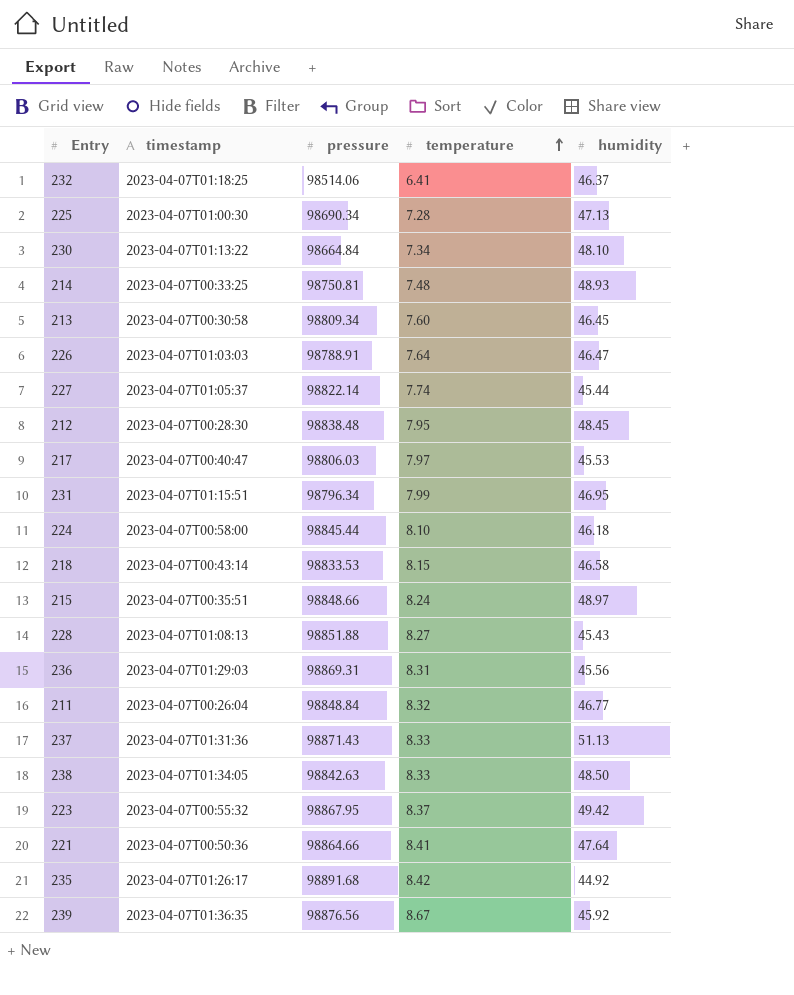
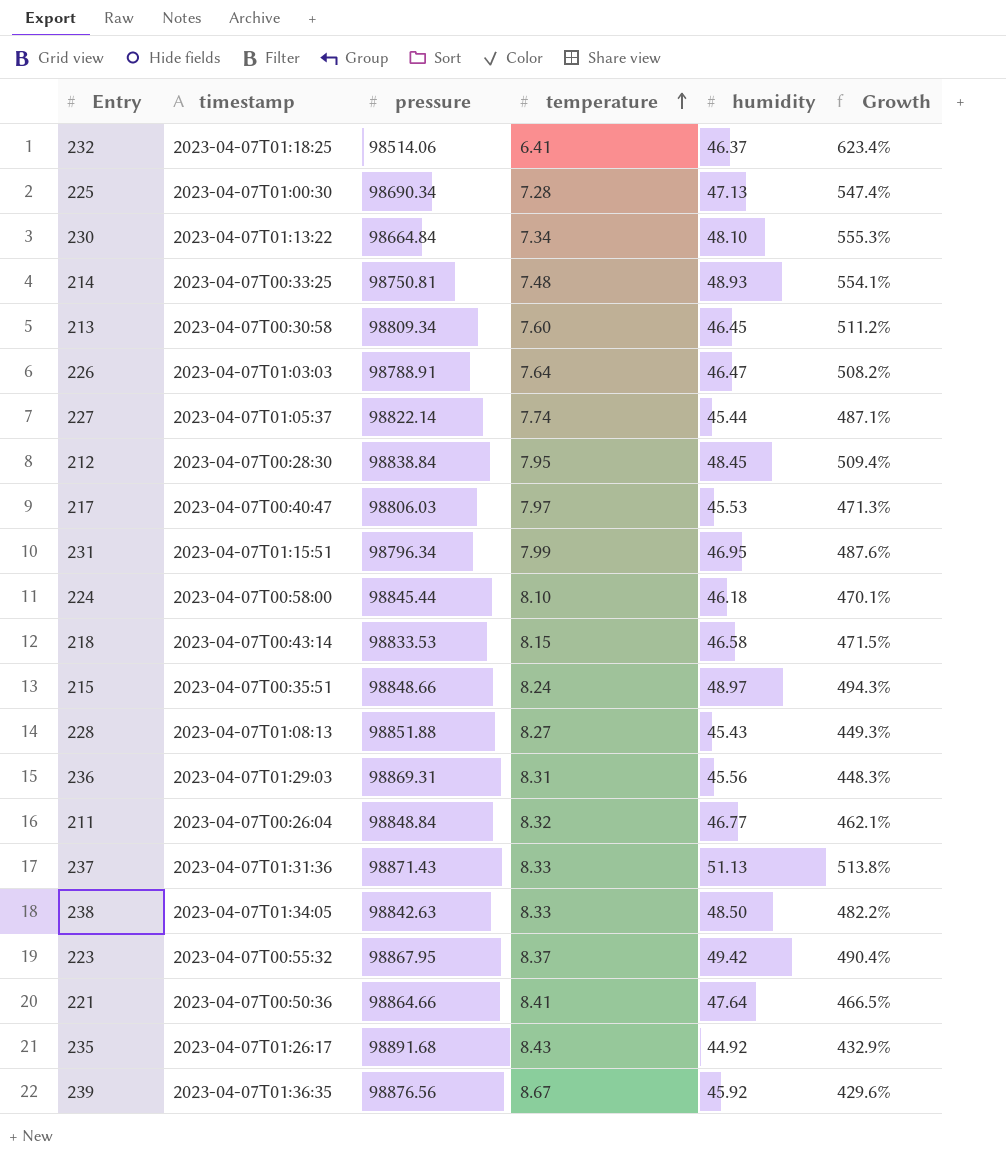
column Growth | formula: none -> ([humidity] - [temperature]) / [temperature]
212 | pressure: 98838.48 -> 98838.84
235 | temperature: 8.42 -> 8.43

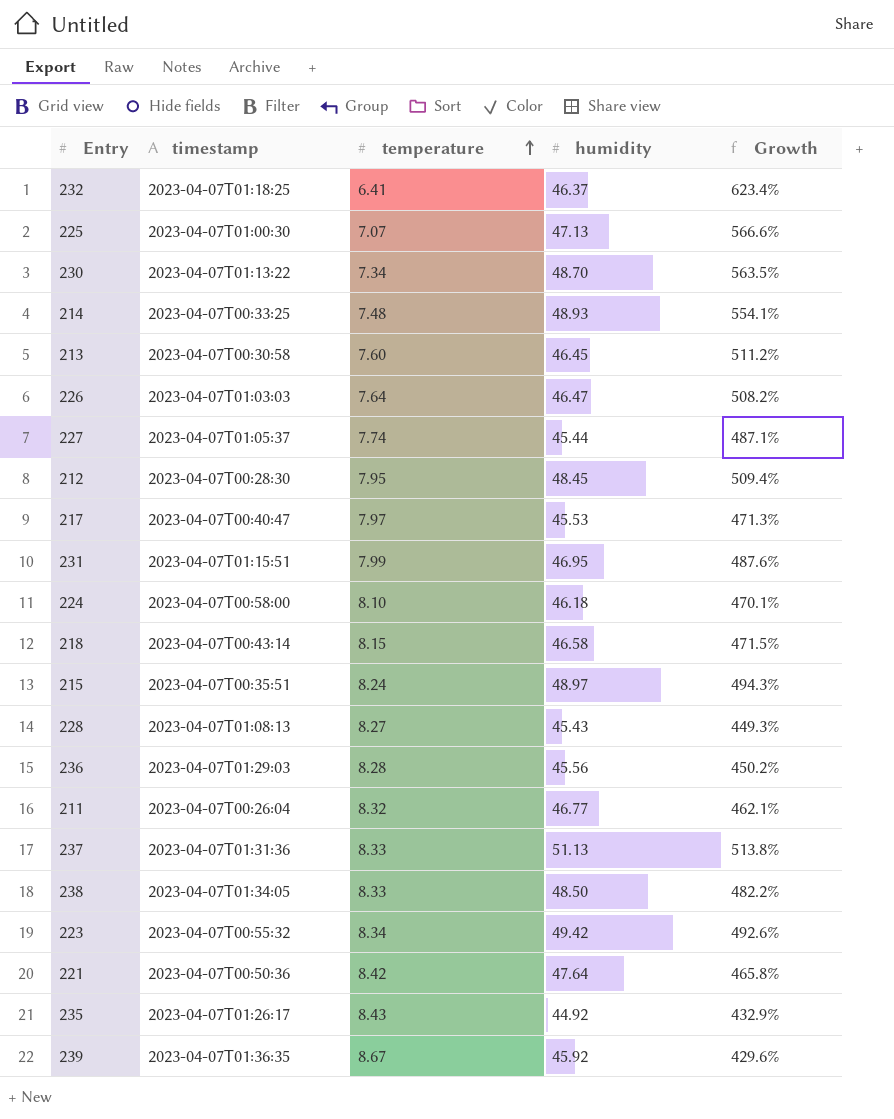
column pressure | position: 3 -> none
225 | temperature: 7.28 -> 7.07
225 | Growth: 547.4% -> 566.6%
230 | humidity: 48.10 -> 48.70
230 | Growth: 555.3% -> 563.5%
236 | temperature: 8.31 -> 8.28
236 | Growth: 448.3% -> 450.2%
223 | temperature: 8.37 -> 8.34
223 | Growth: 490.4% -> 492.6%
221 | temperature: 8.41 -> 8.42
221 | Growth: 466.5% -> 465.8%

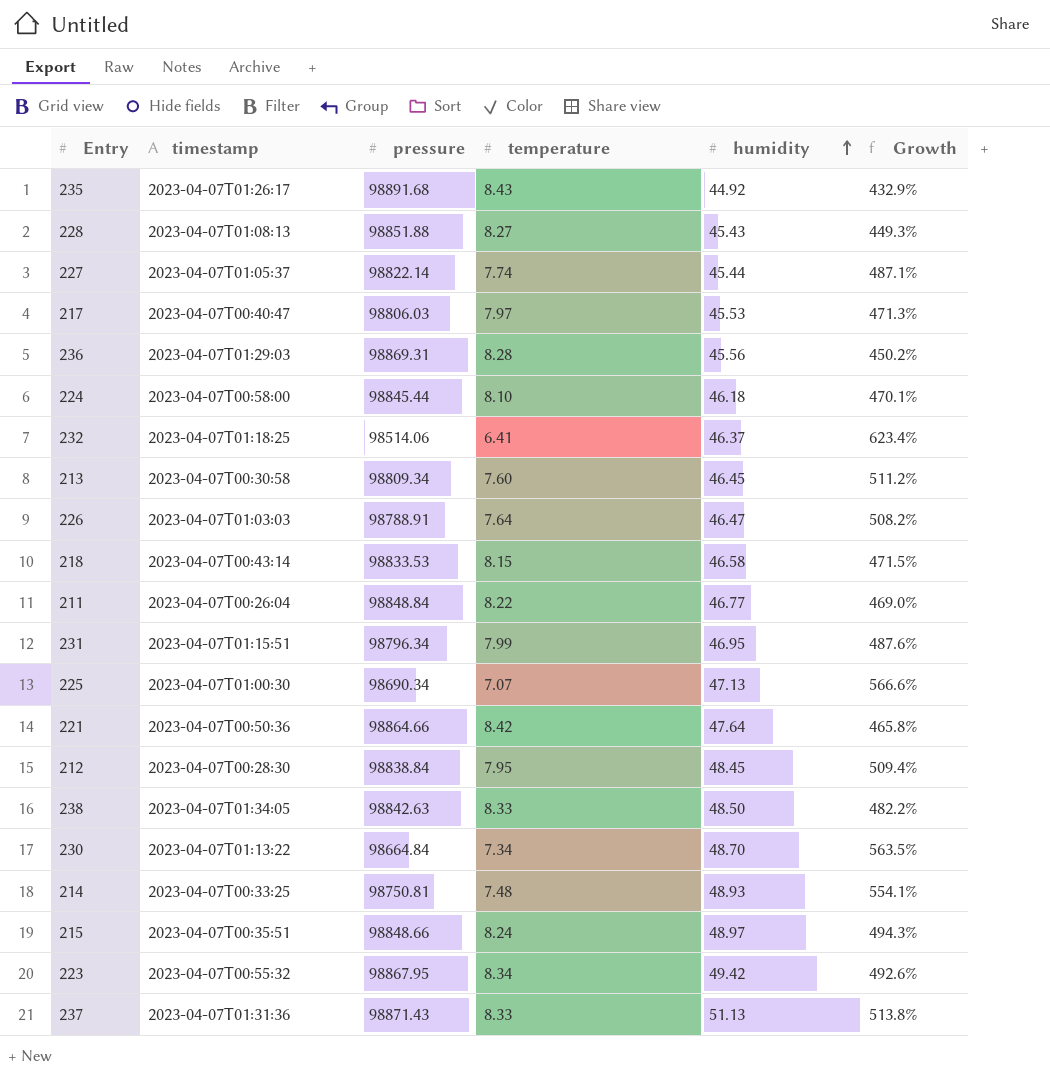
row order: temperature ascending -> humidity ascending
column pressure | position: none -> 3
row 239: 2023-04-07T01:36:35 | 8.67 | 45.92 | 429.6% -> none
211 | temperature: 8.32 -> 8.22
211 | Growth: 462.1% -> 469.0%

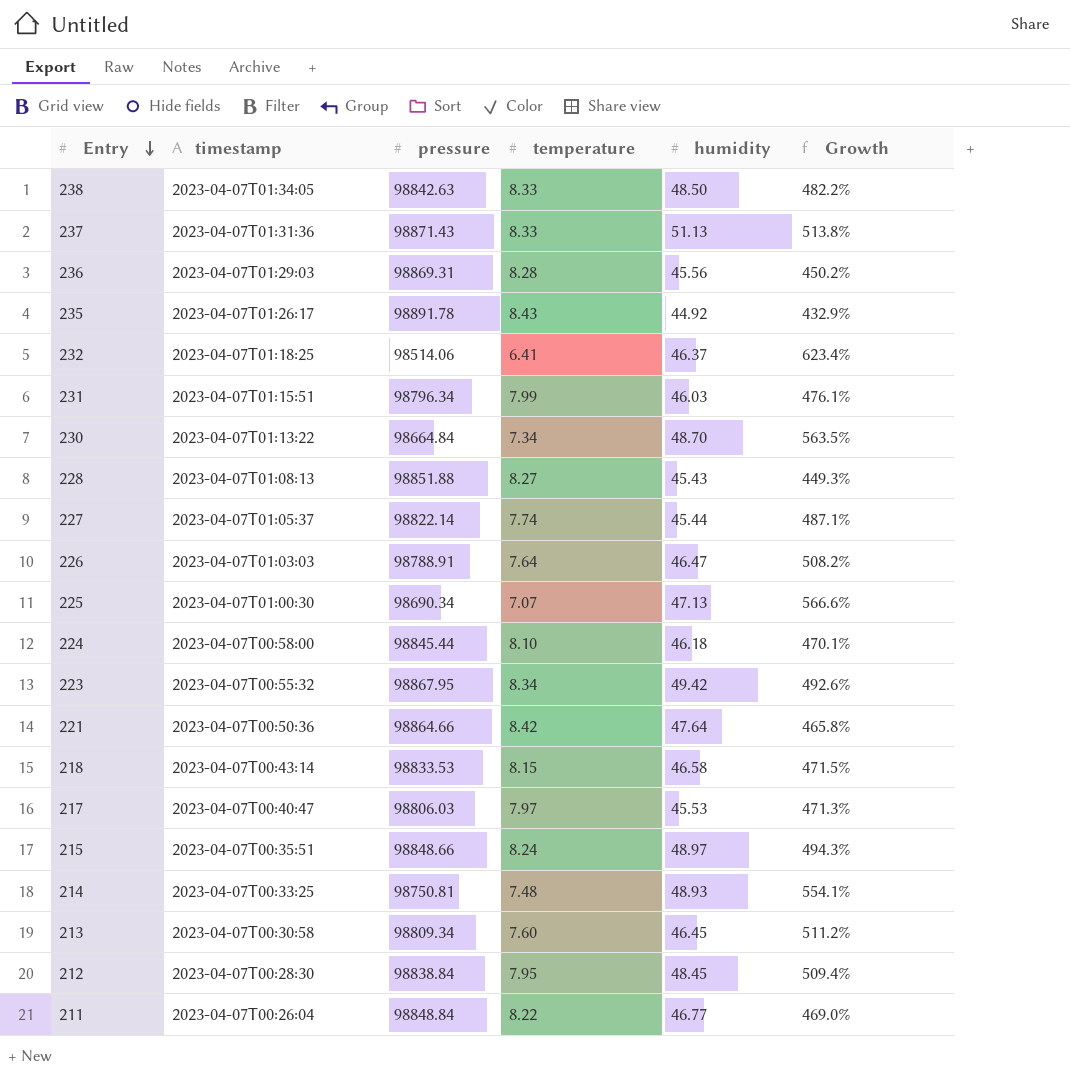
row order: humidity ascending -> Entry descending
235 | pressure: 98891.68 -> 98891.78
231 | humidity: 46.95 -> 46.03
231 | Growth: 487.6% -> 476.1%

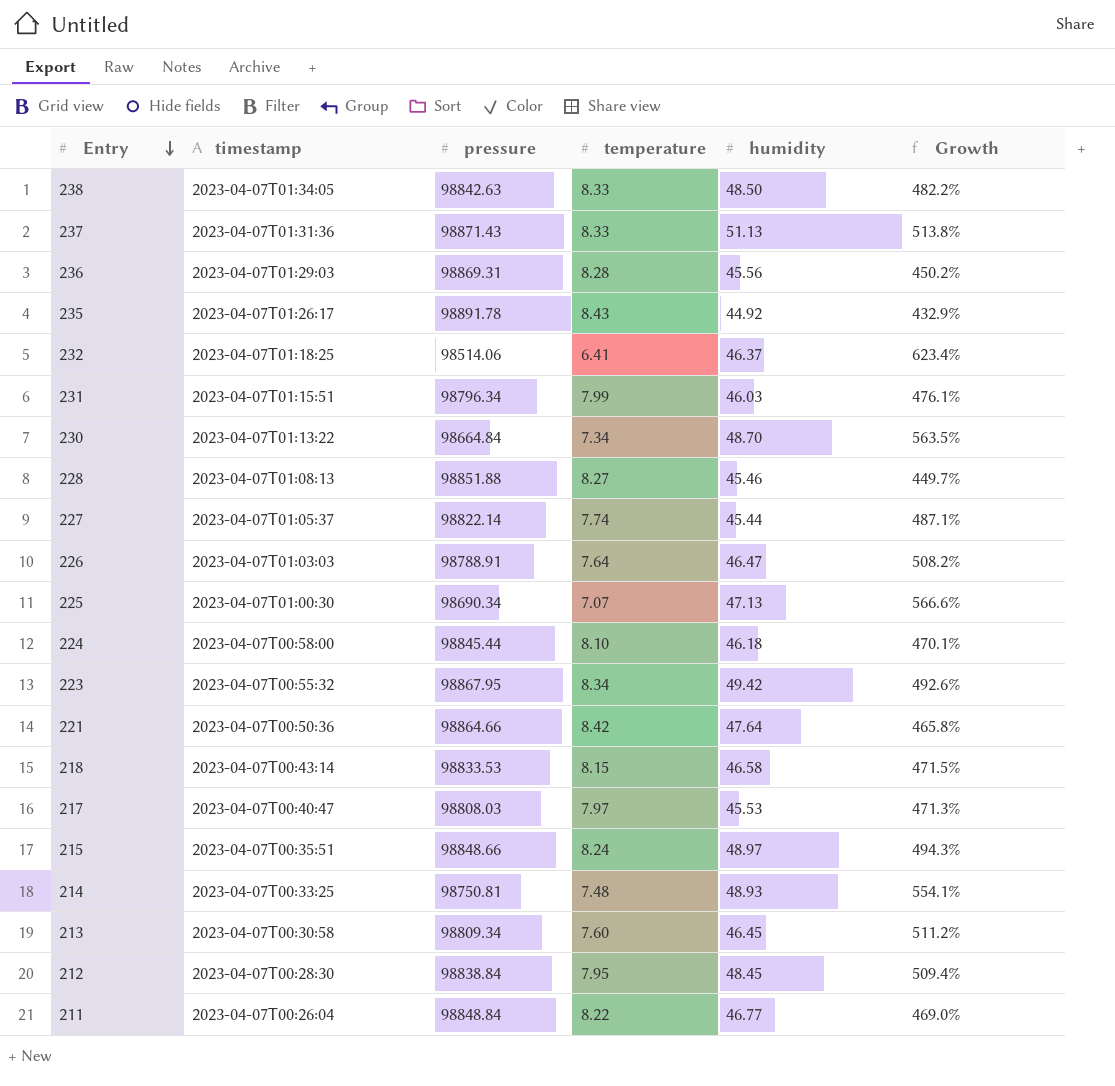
228 | humidity: 45.43 -> 45.46
228 | Growth: 449.3% -> 449.7%
217 | pressure: 98806.03 -> 98808.03

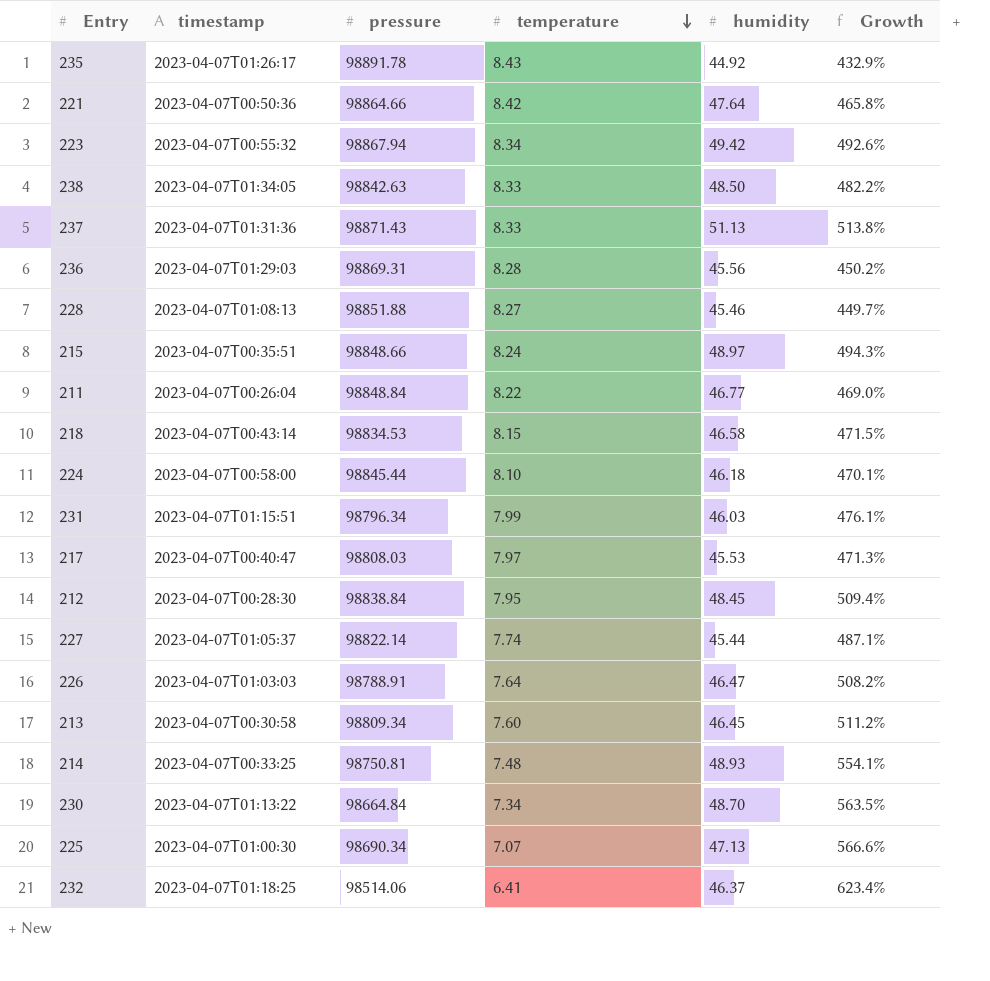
row order: Entry descending -> temperature descending
223 | pressure: 98867.95 -> 98867.94
218 | pressure: 98833.53 -> 98834.53

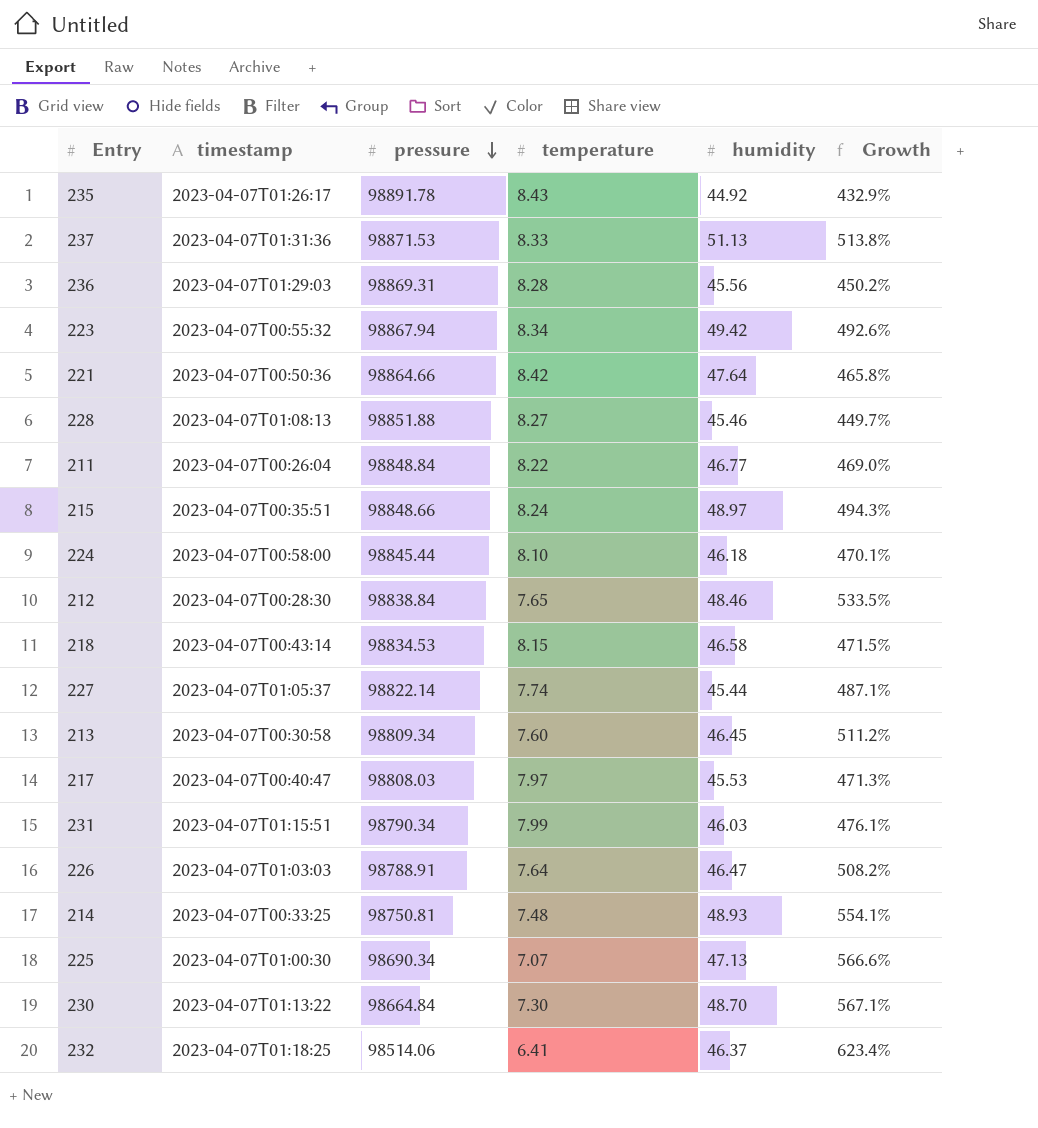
row order: temperature descending -> pressure descending
row 238: 2023-04-07T01:34:05 | 98842.63 | 8.33 | 48.50 | 482.2% -> none
237 | pressure: 98871.43 -> 98871.53
212 | temperature: 7.95 -> 7.65
212 | humidity: 48.45 -> 48.46
212 | Growth: 509.4% -> 533.5%
231 | pressure: 98796.34 -> 98790.34
230 | temperature: 7.34 -> 7.30
230 | Growth: 563.5% -> 567.1%

